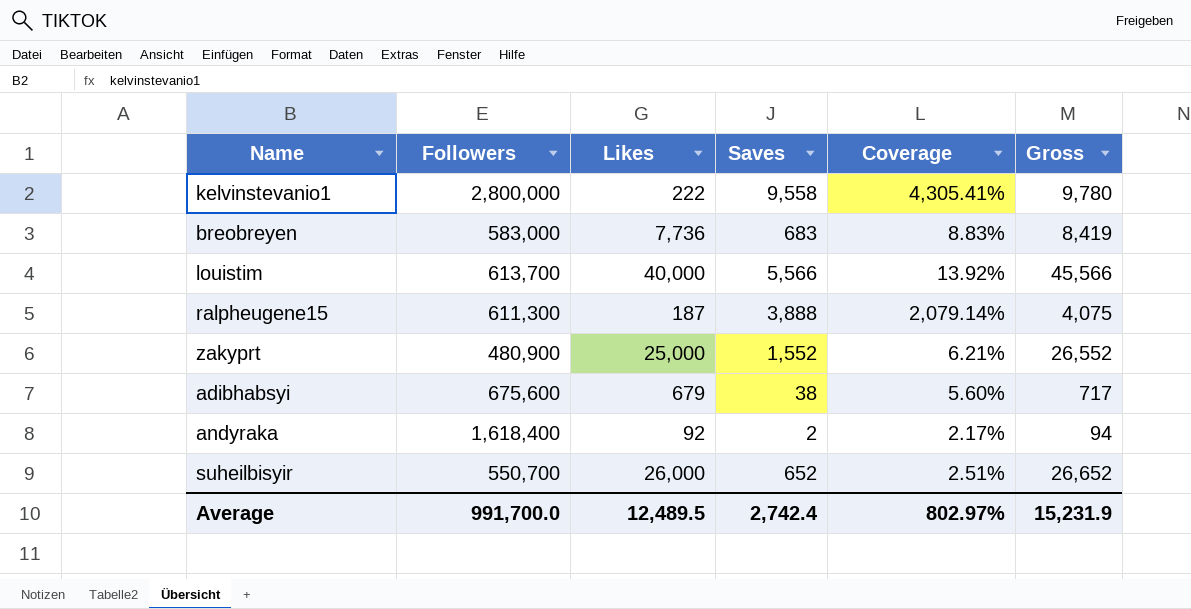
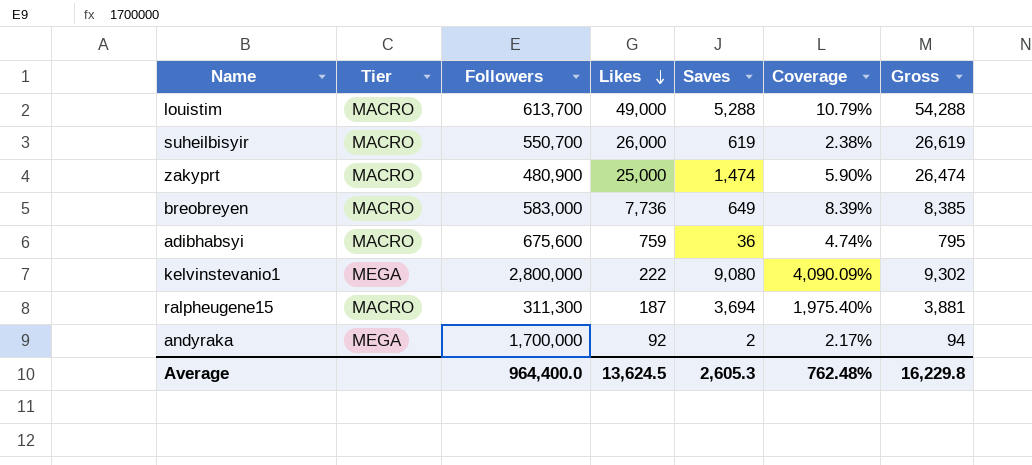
row order: none -> Likes descending
column Tier | position: none -> 2
louistim | Likes: 40,000 -> 49,000
louistim | Saves: 5,566 -> 5,288
louistim | Coverage: 13.92% -> 10.79%
louistim | Gross: 45,566 -> 54,288
suheilbisyir | Saves: 652 -> 619
suheilbisyir | Coverage: 2.51% -> 2.38%
suheilbisyir | Gross: 26,652 -> 26,619
zakyprt | Saves: 1,552 -> 1,474
zakyprt | Coverage: 6.21% -> 5.90%
zakyprt | Gross: 26,552 -> 26,474
breobreyen | Saves: 683 -> 649
breobreyen | Coverage: 8.83% -> 8.39%
breobreyen | Gross: 8,419 -> 8,385
adibhabsyi | Likes: 679 -> 759
adibhabsyi | Saves: 38 -> 36
adibhabsyi | Coverage: 5.60% -> 4.74%
adibhabsyi | Gross: 717 -> 795
kelvinstevanio1 | Saves: 9,558 -> 9,080
kelvinstevanio1 | Coverage: 4,305.41% -> 4,090.09%
kelvinstevanio1 | Gross: 9,780 -> 9,302
ralpheugene15 | Followers: 611,300 -> 311,300
ralpheugene15 | Saves: 3,888 -> 3,694
ralpheugene15 | Coverage: 2,079.14% -> 1,975.40%
ralpheugene15 | Gross: 4,075 -> 3,881
andyraka | Followers: 1,618,400 -> 1,700,000
Average | Followers: 991,700.0 -> 964,400.0
Average | Likes: 12,489.5 -> 13,624.5
Average | Saves: 2,742.4 -> 2,605.3
Average | Coverage: 802.97% -> 762.48%
Average | Gross: 15,231.9 -> 16,229.8

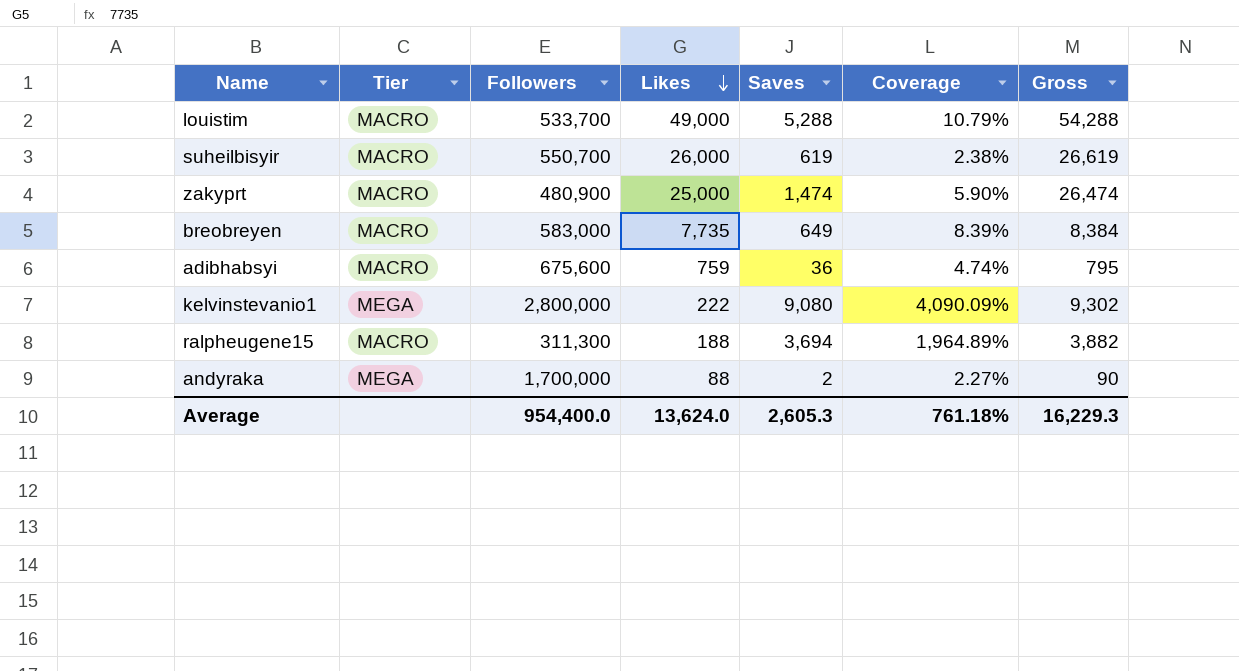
louistim | Followers: 613,700 -> 533,700
breobreyen | Likes: 7,736 -> 7,735
breobreyen | Gross: 8,385 -> 8,384
ralpheugene15 | Likes: 187 -> 188
ralpheugene15 | Coverage: 1,975.40% -> 1,964.89%
ralpheugene15 | Gross: 3,881 -> 3,882
andyraka | Likes: 92 -> 88
andyraka | Coverage: 2.17% -> 2.27%
andyraka | Gross: 94 -> 90
Average | Followers: 964,400.0 -> 954,400.0
Average | Likes: 13,624.5 -> 13,624.0
Average | Coverage: 762.48% -> 761.18%
Average | Gross: 16,229.8 -> 16,229.3

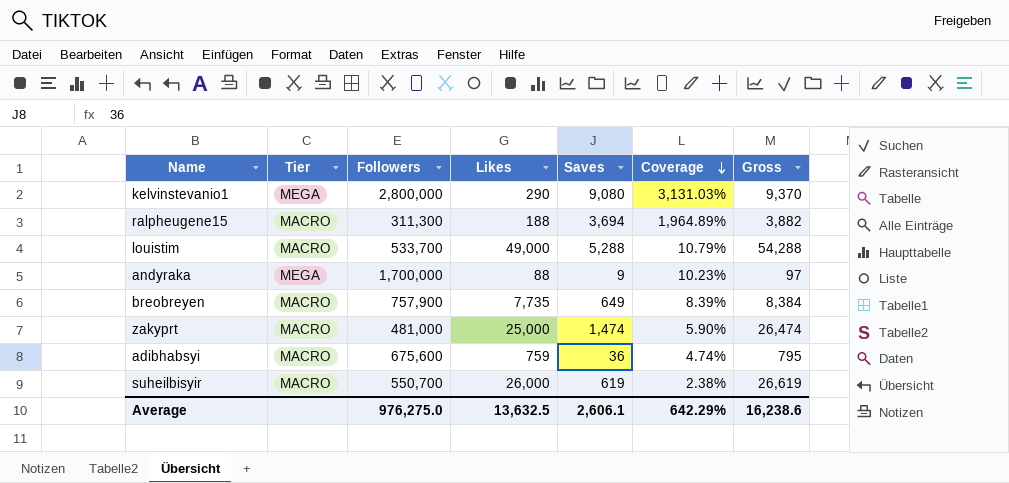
row order: Likes descending -> Coverage descending
kelvinstevanio1 | Likes: 222 -> 290
kelvinstevanio1 | Coverage: 4,090.09% -> 3,131.03%
kelvinstevanio1 | Gross: 9,302 -> 9,370
andyraka | Saves: 2 -> 9
andyraka | Coverage: 2.27% -> 10.23%
andyraka | Gross: 90 -> 97
breobreyen | Followers: 583,000 -> 757,900
zakyprt | Followers: 480,900 -> 481,000
Average | Followers: 954,400.0 -> 976,275.0
Average | Likes: 13,624.0 -> 13,632.5
Average | Saves: 2,605.3 -> 2,606.1
Average | Coverage: 761.18% -> 642.29%
Average | Gross: 16,229.3 -> 16,238.6

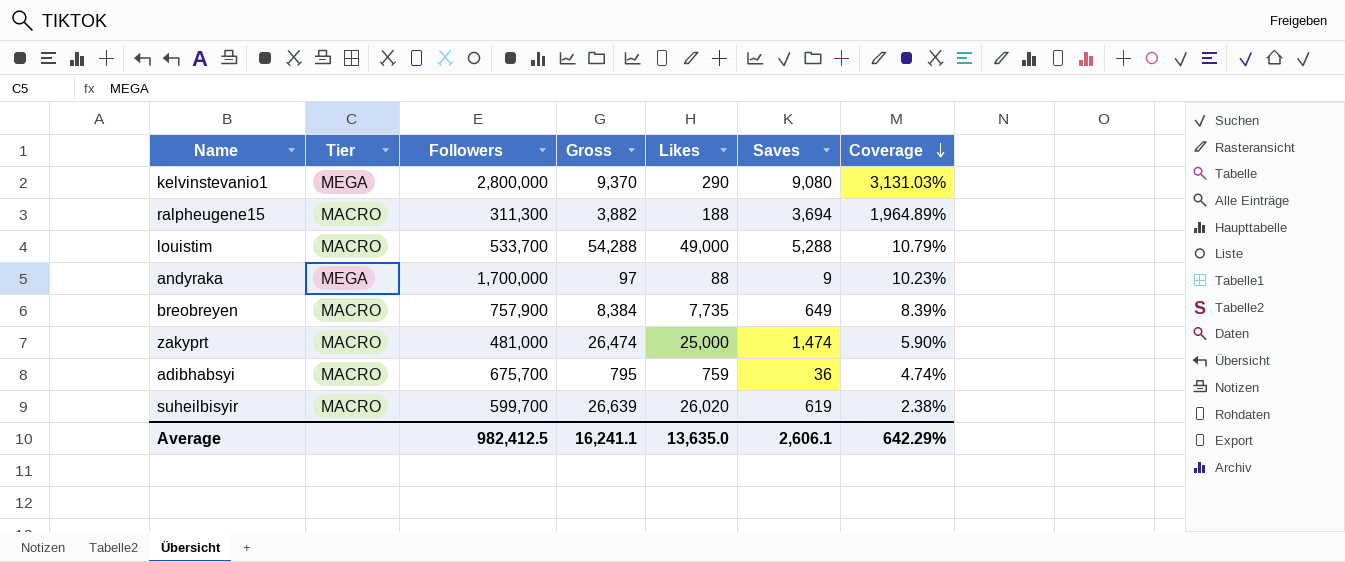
column Gross | position: 7 -> 4
adibhabsyi | Followers: 675,600 -> 675,700
suheilbisyir | Followers: 550,700 -> 599,700
suheilbisyir | Gross: 26,619 -> 26,639
suheilbisyir | Likes: 26,000 -> 26,020
Average | Followers: 976,275.0 -> 982,412.5
Average | Gross: 16,238.6 -> 16,241.1
Average | Likes: 13,632.5 -> 13,635.0

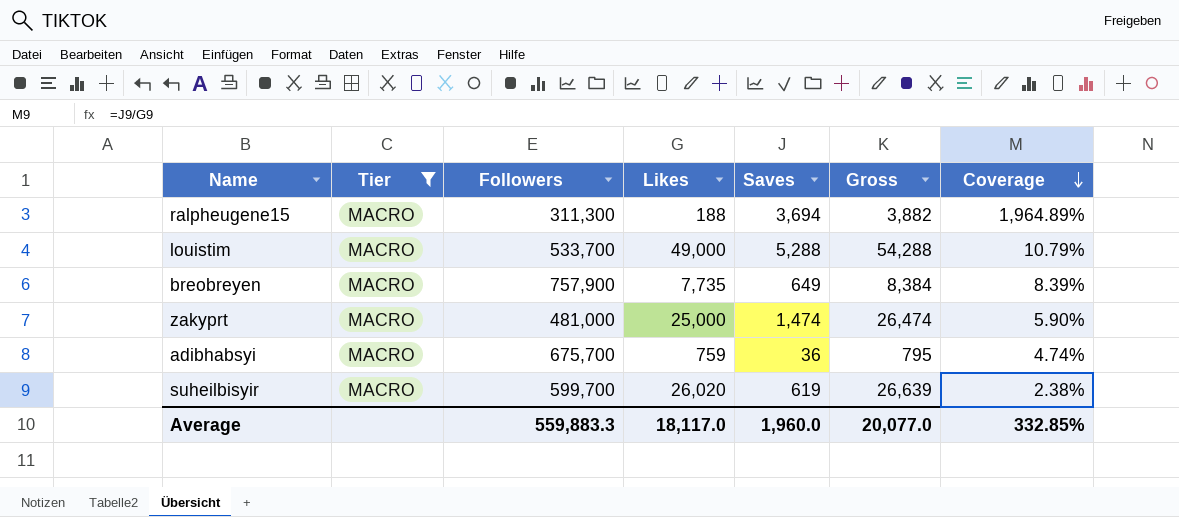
filter: none -> Tier = MACRO
column Gross | position: 4 -> 6
Average | Followers: 982,412.5 -> 559,883.3
Average | Likes: 13,635.0 -> 18,117.0
Average | Saves: 2,606.1 -> 1,960.0
Average | Gross: 16,241.1 -> 20,077.0
Average | Coverage: 642.29% -> 332.85%

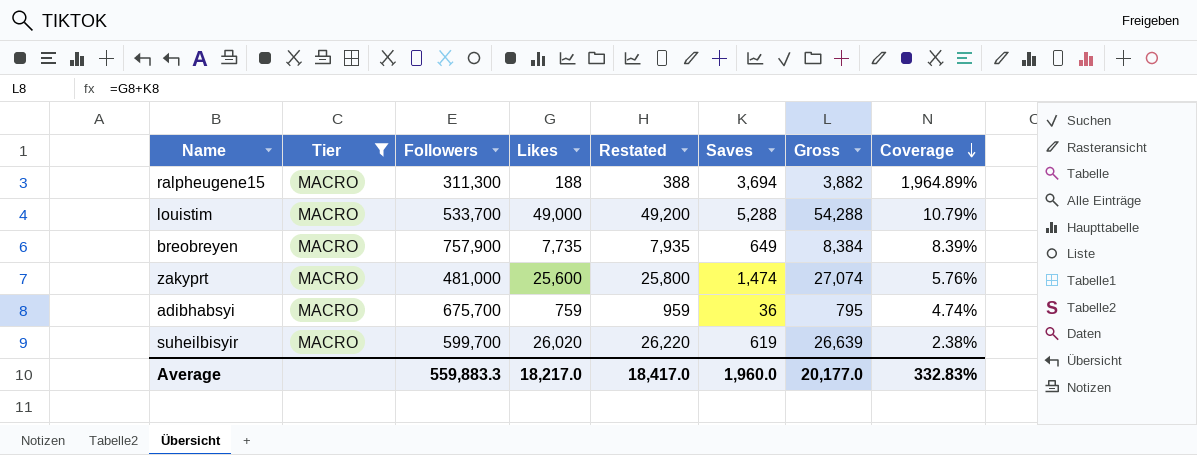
column Restated | formula: none -> [Likes] + 200
zakyprt | Likes: 25,000 -> 25,600
zakyprt | Gross: 26,474 -> 27,074
zakyprt | Coverage: 5.90% -> 5.76%
Average | Likes: 18,117.0 -> 18,217.0
Average | Gross: 20,077.0 -> 20,177.0
Average | Coverage: 332.85% -> 332.83%

